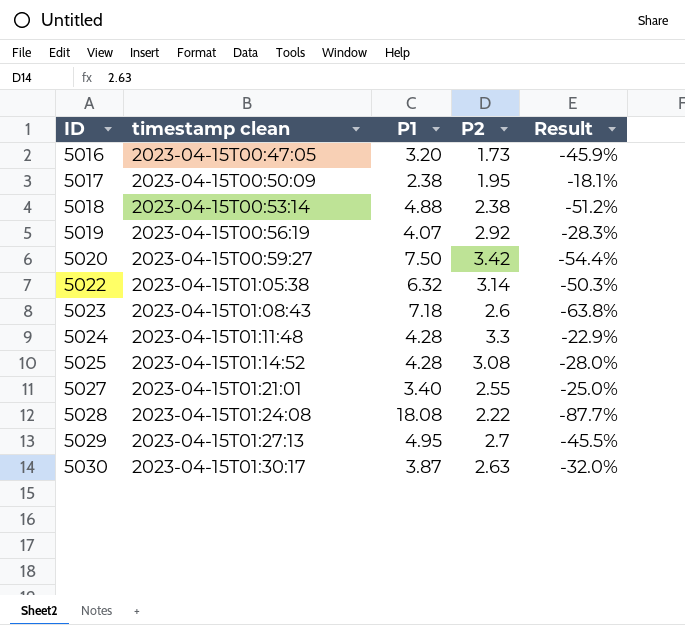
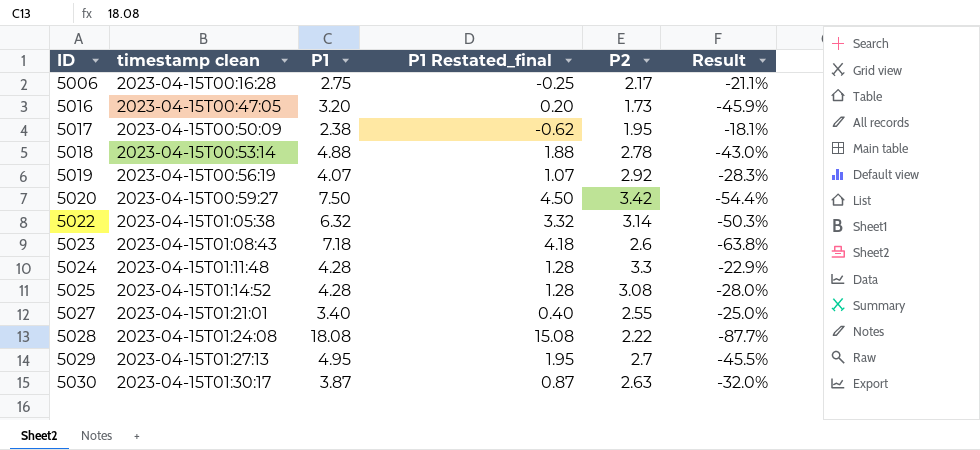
column P1 Restated_final | formula: none -> [P1] - 3
row 5006: none -> 2023-04-15T00:16:28 | 2.75 | -0.25 | 2.17 | -21.1%
5018 | P2: 2.38 -> 2.78
5018 | Result: -51.2% -> -43.0%

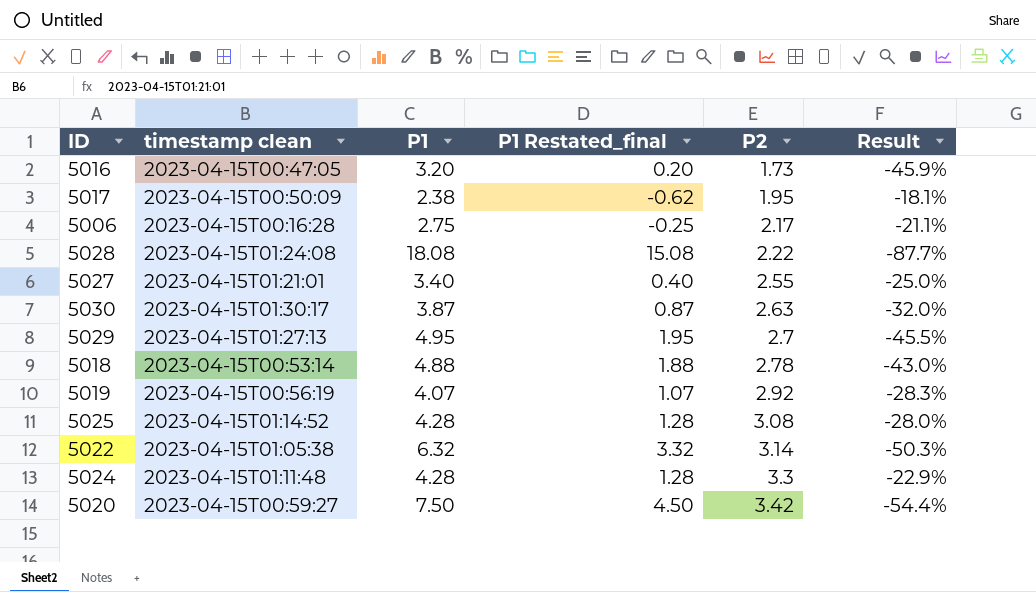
row order: ID ascending -> P2 ascending
row 5023: 2023-04-15T01:08:43 | 7.18 | 4.18 | 2.6 | -63.8% -> none

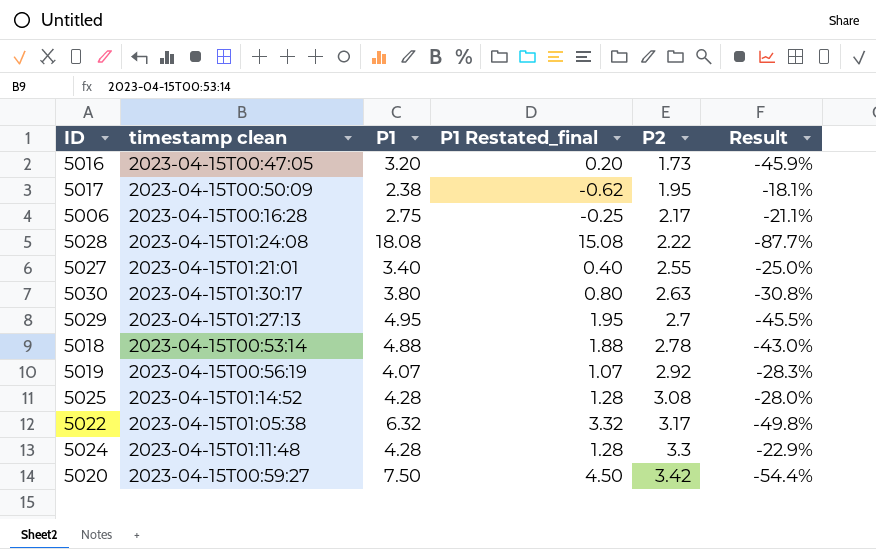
5030 | P1: 3.87 -> 3.80
5030 | P1 Restated_final: 0.87 -> 0.80
5030 | Result: -32.0% -> -30.8%
5022 | P2: 3.14 -> 3.17
5022 | Result: -50.3% -> -49.8%

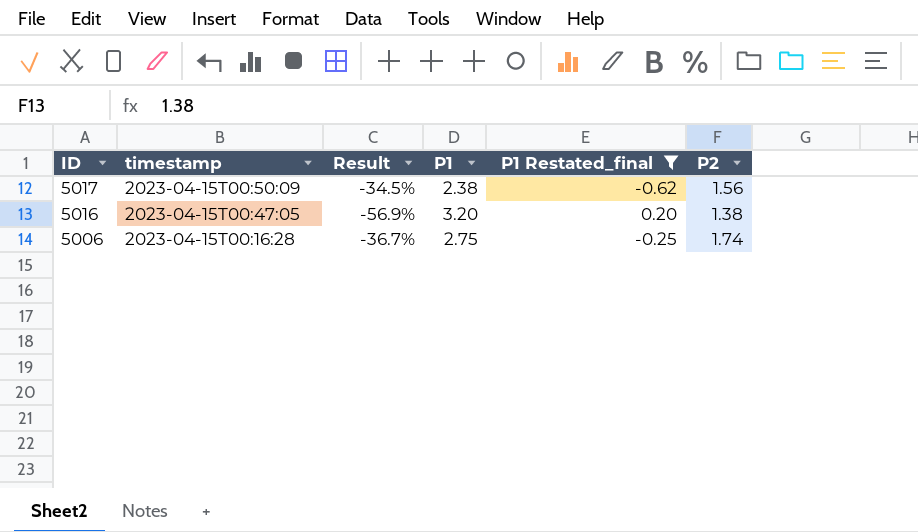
filter: none -> P1 Restated_final <= 0.20
row order: P2 ascending -> ID descending
column name: timestamp clean -> timestamp
column Result | position: 6 -> 3
5017 | Result: -18.1% -> -34.5%
5017 | P2: 1.95 -> 1.56
5016 | Result: -45.9% -> -56.9%
5016 | P2: 1.73 -> 1.38
5006 | Result: -21.1% -> -36.7%
5006 | P2: 2.17 -> 1.74

